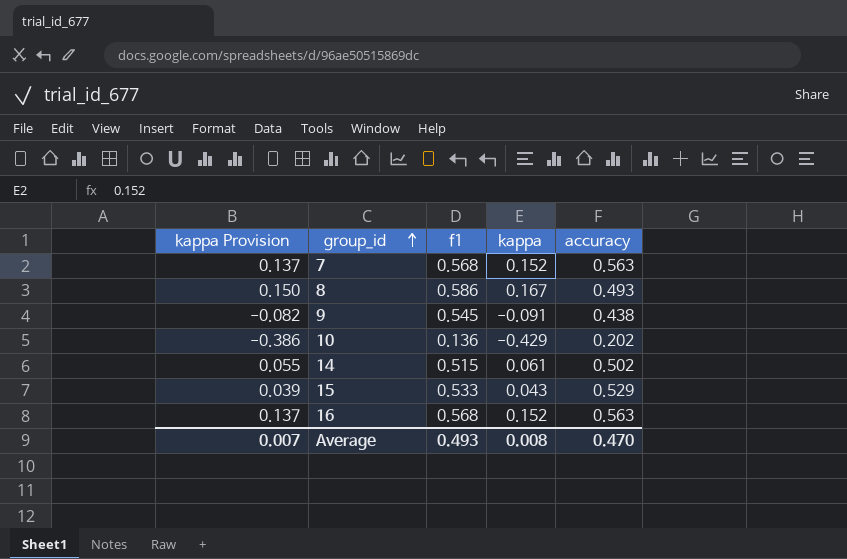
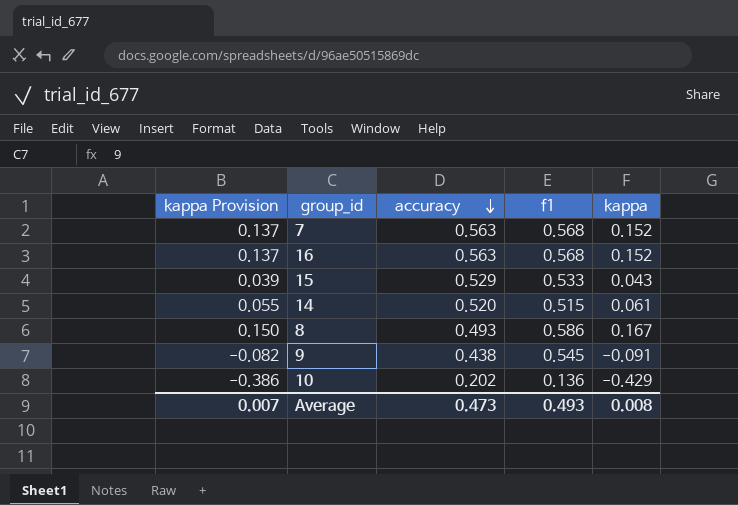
row order: group_id ascending -> accuracy descending
column accuracy | position: 5 -> 3
14 | accuracy: 0.502 -> 0.520
Average | accuracy: 0.470 -> 0.473

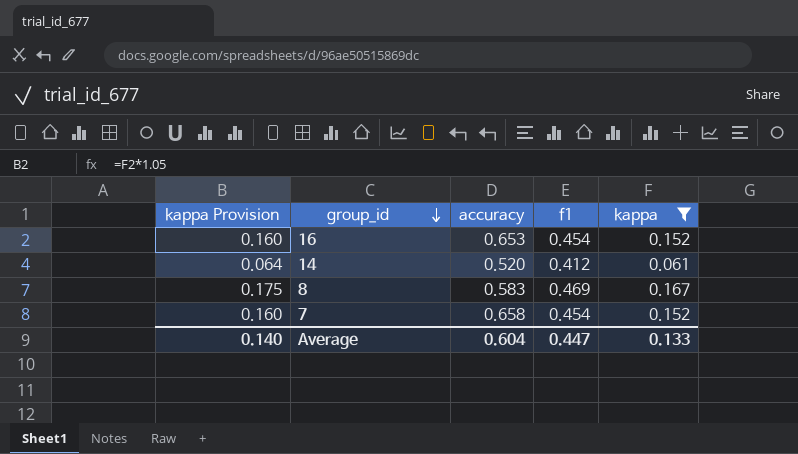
filter: none -> kappa >= 0.061
row order: accuracy descending -> group_id descending
column kappa Provision | formula: [kappa] * 0.9 -> [kappa] * 1.05
16 | accuracy: 0.563 -> 0.653
16 | f1: 0.568 -> 0.454
14 | f1: 0.515 -> 0.412
8 | accuracy: 0.493 -> 0.583
8 | f1: 0.586 -> 0.469
7 | accuracy: 0.563 -> 0.658
7 | f1: 0.568 -> 0.454
Average | kappa Provision: 0.007 -> 0.140
Average | accuracy: 0.473 -> 0.604
Average | f1: 0.493 -> 0.447
Average | kappa: 0.008 -> 0.133

